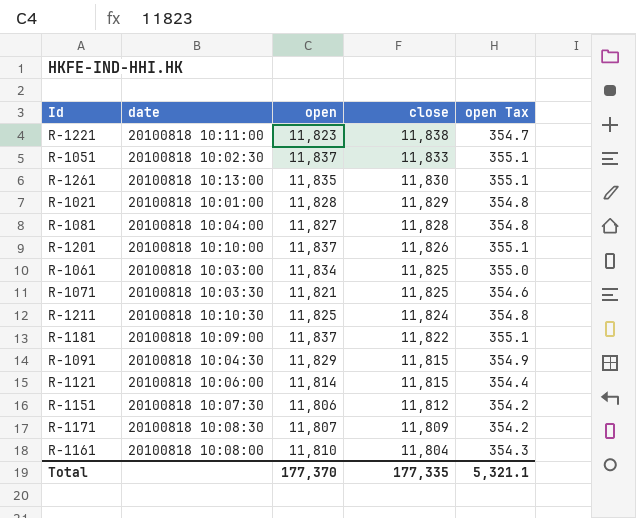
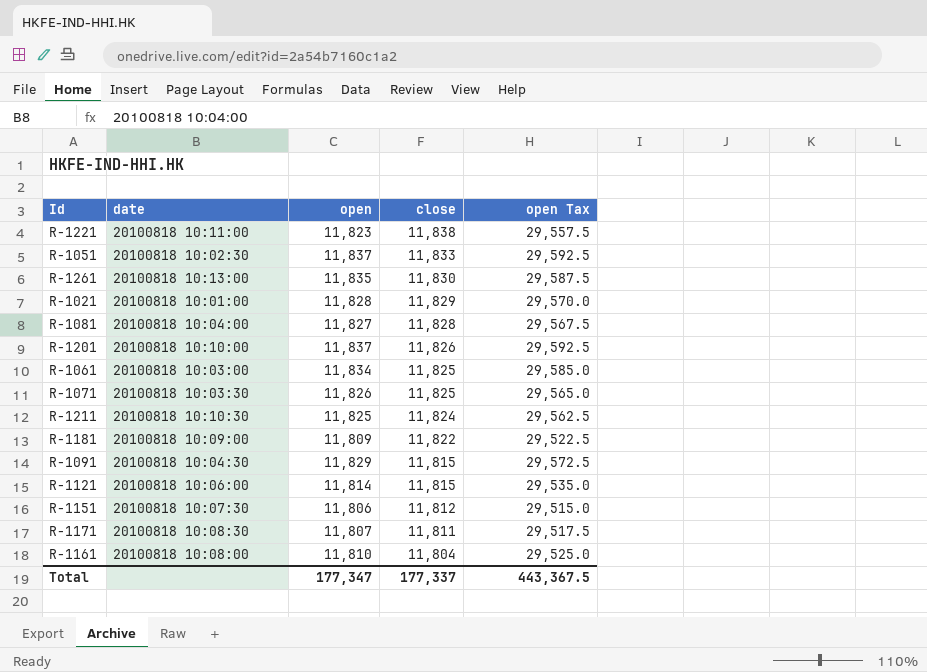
column open Tax | formula: [open] * 0.03 -> [open] * 2.5
R-1071 | open: 11,821 -> 11,826
R-1181 | open: 11,837 -> 11,809
R-1171 | close: 11,809 -> 11,811
Total | open: 177,370 -> 177,347
Total | close: 177,335 -> 177,337
Total | open Tax: 5,321.1 -> 443,367.5

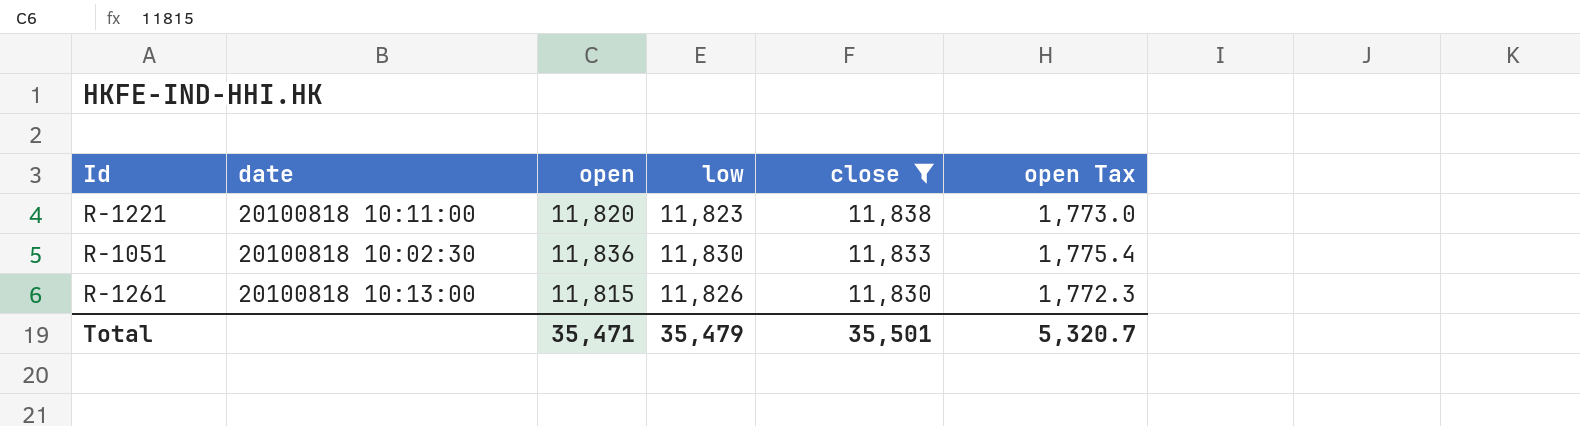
filter: none -> close >= 11,830
column low | position: none -> 4
column open Tax | formula: [open] * 2.5 -> [open] * 0.15
R-1221 | open: 11,823 -> 11,820
R-1051 | open: 11,837 -> 11,836
R-1261 | open: 11,835 -> 11,815
Total | open: 177,347 -> 35,471
Total | close: 177,337 -> 35,501
Total | open Tax: 443,367.5 -> 5,320.7

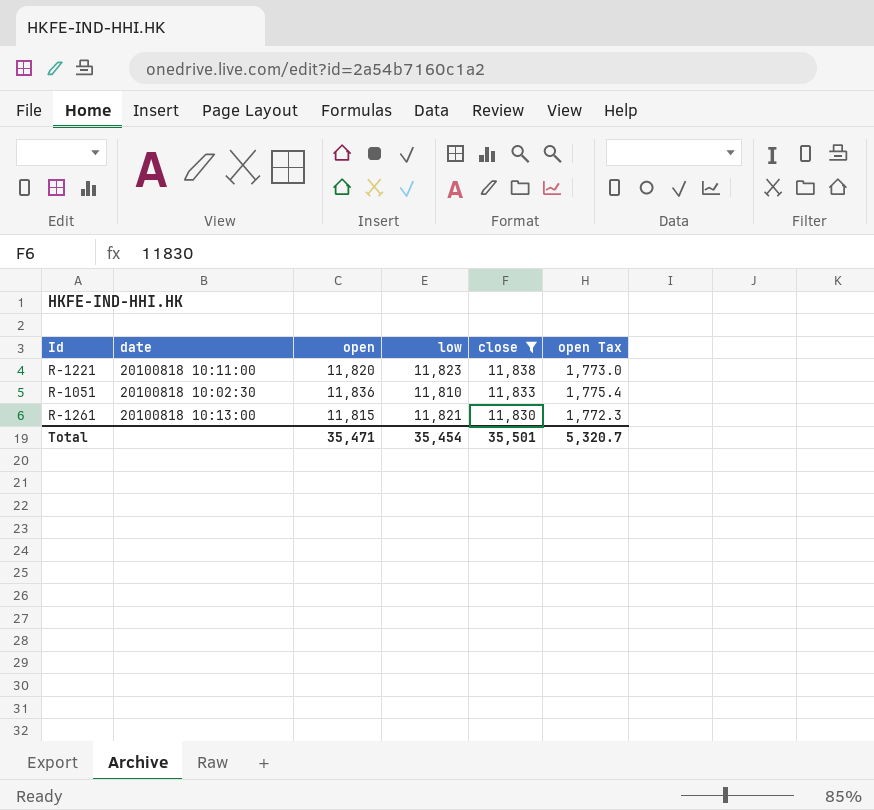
R-1051 | low: 11,830 -> 11,810
R-1261 | low: 11,826 -> 11,821
Total | low: 35,479 -> 35,454

